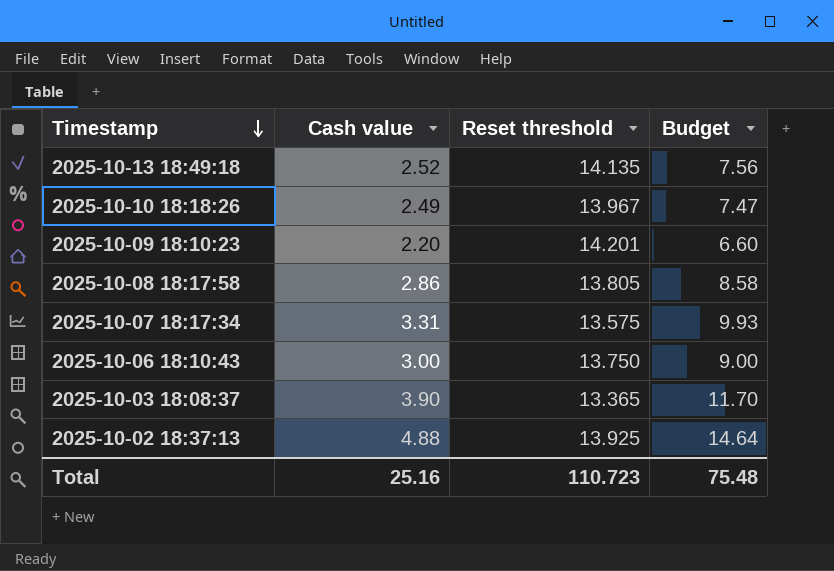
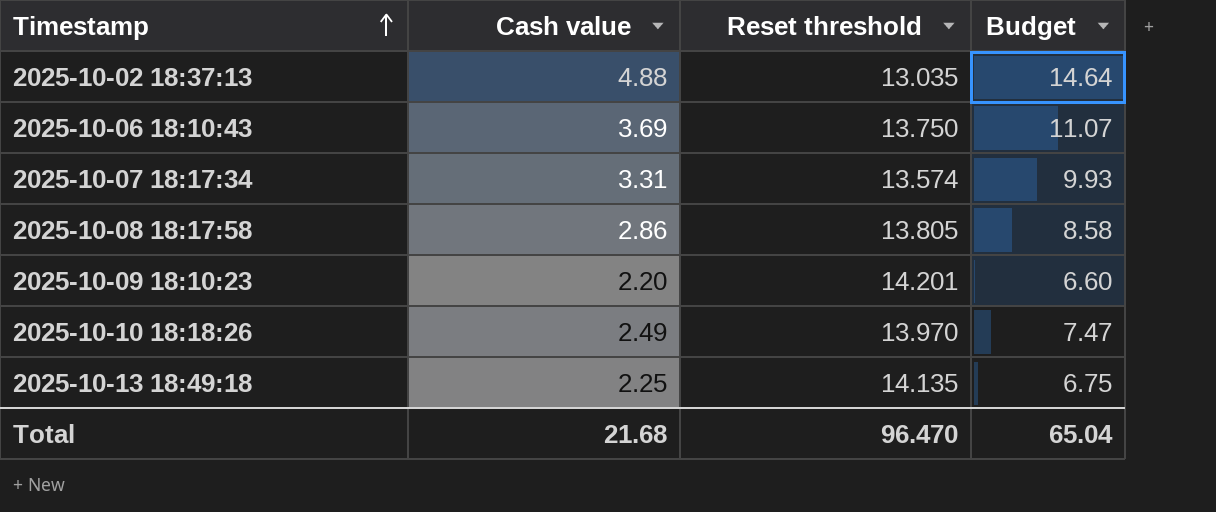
row order: Timestamp descending -> Timestamp ascending
row 2025-10-03 18:08:37: 3.90 | 13.365 | 11.70 -> none
2025-10-02 18:37:13 | Reset threshold: 13.925 -> 13.035
2025-10-06 18:10:43 | Cash value: 3.00 -> 3.69
2025-10-06 18:10:43 | Budget: 9.00 -> 11.07
2025-10-07 18:17:34 | Reset threshold: 13.575 -> 13.574
2025-10-10 18:18:26 | Reset threshold: 13.967 -> 13.970
2025-10-13 18:49:18 | Cash value: 2.52 -> 2.25
2025-10-13 18:49:18 | Budget: 7.56 -> 6.75
Total | Cash value: 25.16 -> 21.68
Total | Reset threshold: 110.723 -> 96.470
Total | Budget: 75.48 -> 65.04

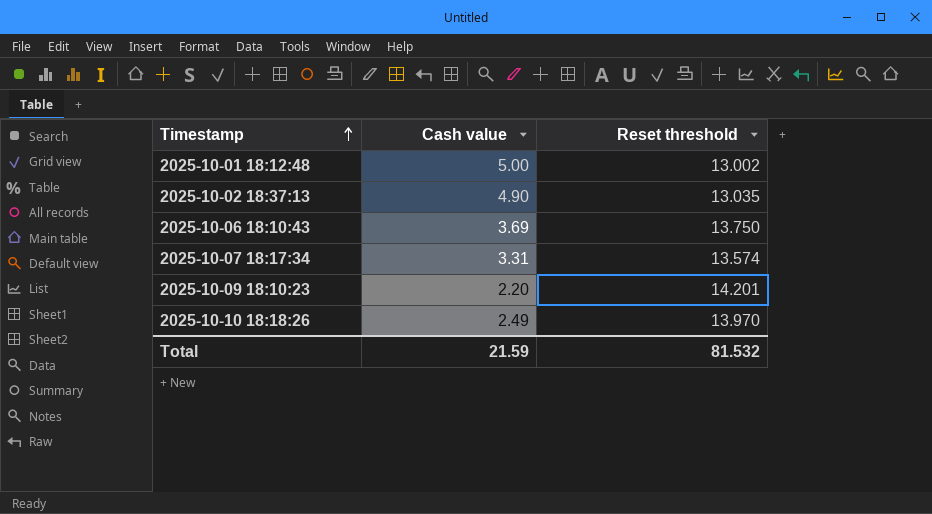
column Budget | formula: [Cash value] * 3 -> none
row 2025-10-08 18:17:58: 2.86 | 13.805 | 8.58 -> none
row 2025-10-13 18:49:18: 2.25 | 14.135 | 6.75 -> none
row 2025-10-01 18:12:48: none -> 5.00 | 13.002
2025-10-02 18:37:13 | Cash value: 4.88 -> 4.90
Total | Cash value: 21.68 -> 21.59
Total | Reset threshold: 96.470 -> 81.532

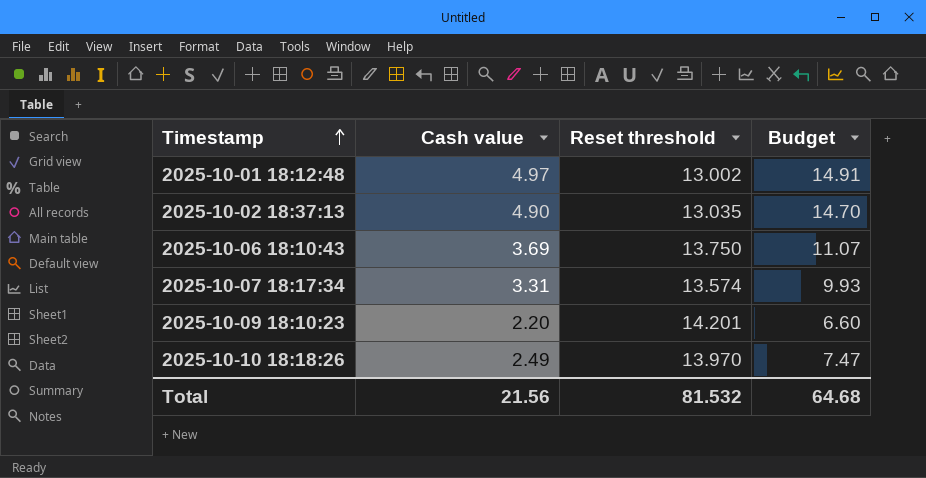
column Budget | formula: none -> [Cash value] * 3
2025-10-01 18:12:48 | Cash value: 5.00 -> 4.97
Total | Cash value: 21.59 -> 21.56

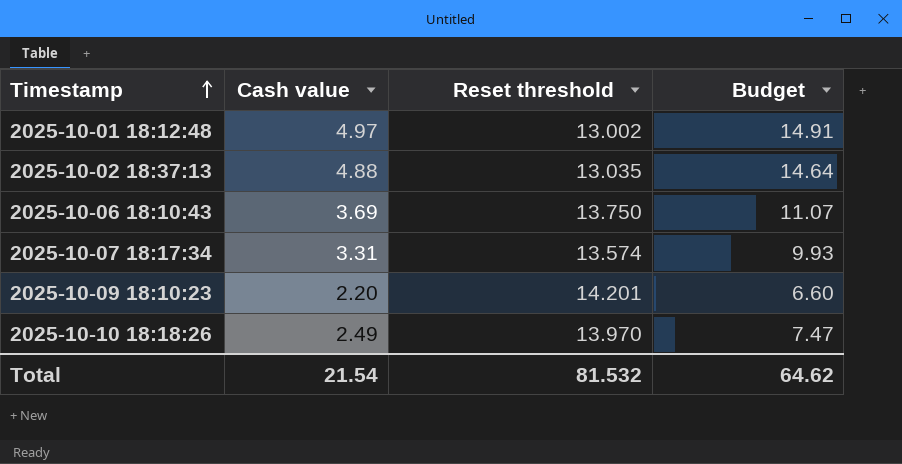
2025-10-02 18:37:13 | Cash value: 4.90 -> 4.88
2025-10-02 18:37:13 | Budget: 14.70 -> 14.64
Total | Cash value: 21.56 -> 21.54
Total | Budget: 64.68 -> 64.62

